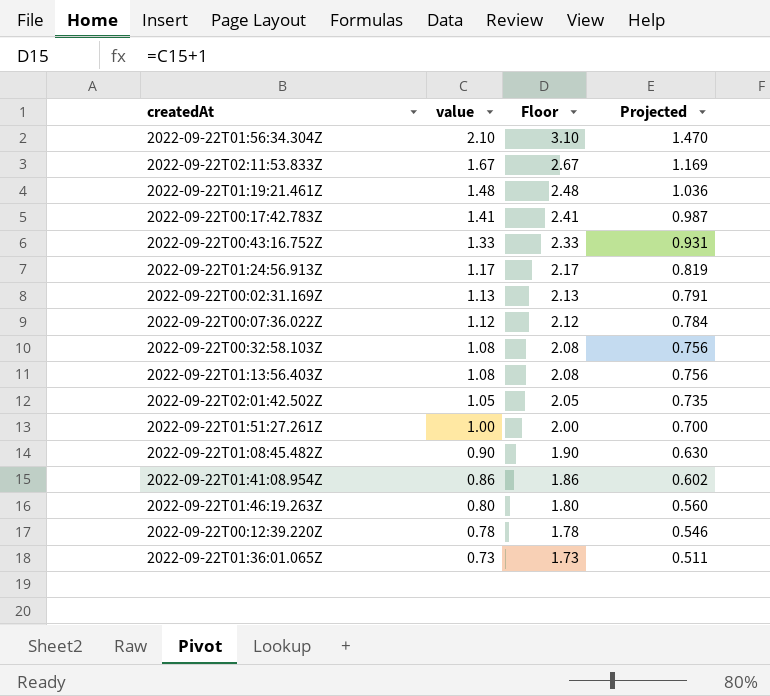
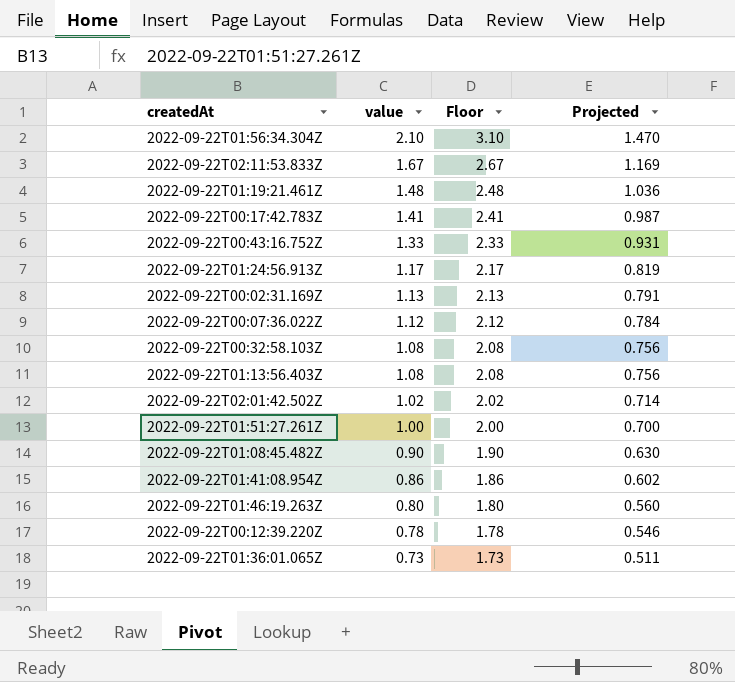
2022-09-22T02:01:42.502Z | value: 1.05 -> 1.02
2022-09-22T02:01:42.502Z | Floor: 2.05 -> 2.02
2022-09-22T02:01:42.502Z | Projected: 0.735 -> 0.714

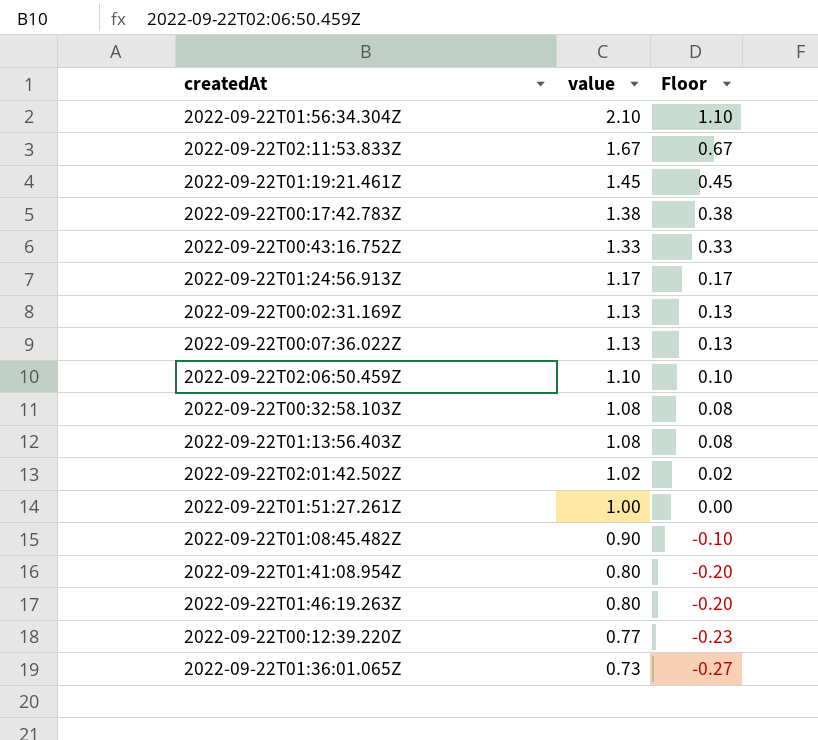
column Projected | formula: [value] * 0.7 -> none
column Floor | formula: [value] + 1 -> [value] - 1
2022-09-22T01:19:21.461Z | value: 1.48 -> 1.45
2022-09-22T00:17:42.783Z | value: 1.41 -> 1.38
2022-09-22T00:07:36.022Z | value: 1.12 -> 1.13
row 2022-09-22T02:06:50.459Z: none -> 1.10 | 0.10
2022-09-22T01:41:08.954Z | value: 0.86 -> 0.80
2022-09-22T00:12:39.220Z | value: 0.78 -> 0.77

